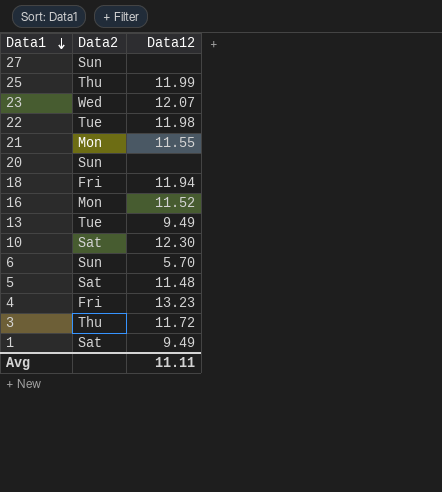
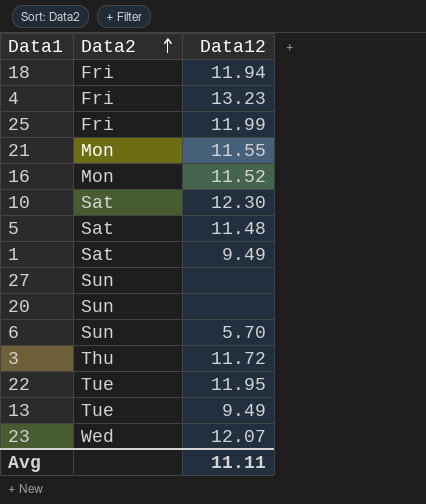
row order: Data1 descending -> Data2 ascending
25 | Data2: Thu -> Fri
22 | Data12: 11.98 -> 11.95

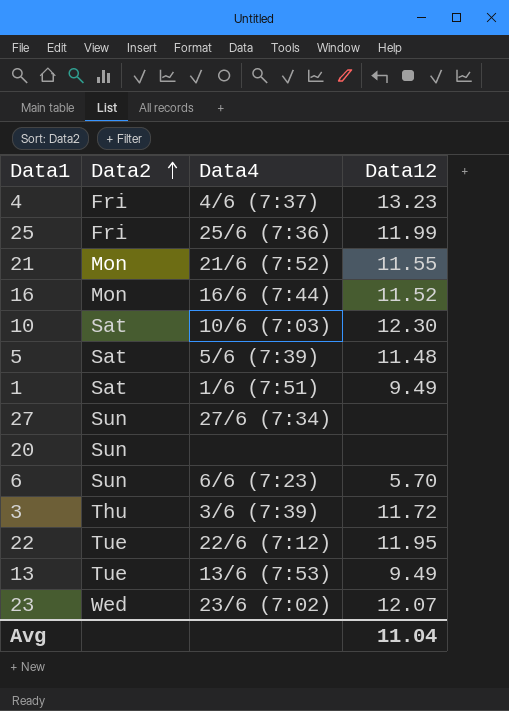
column Data4 | position: none -> 3
row 18: Fri | 11.94 -> none
Avg | Data12: 11.11 -> 11.04

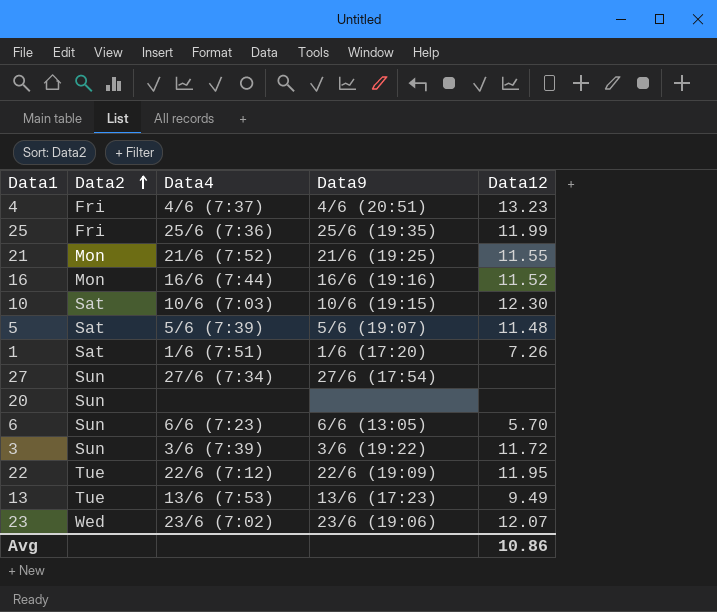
column Data9 | position: none -> 4
1 | Data12: 9.49 -> 7.26
3 | Data2: Thu -> Sun
Avg | Data12: 11.04 -> 10.86

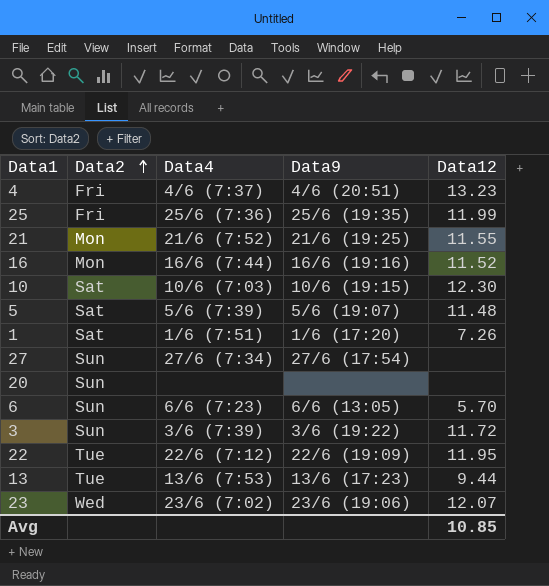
13 | Data12: 9.49 -> 9.44
Avg | Data12: 10.86 -> 10.85

